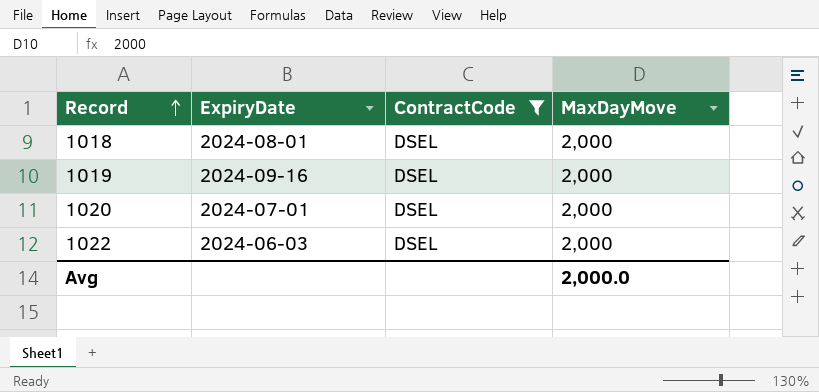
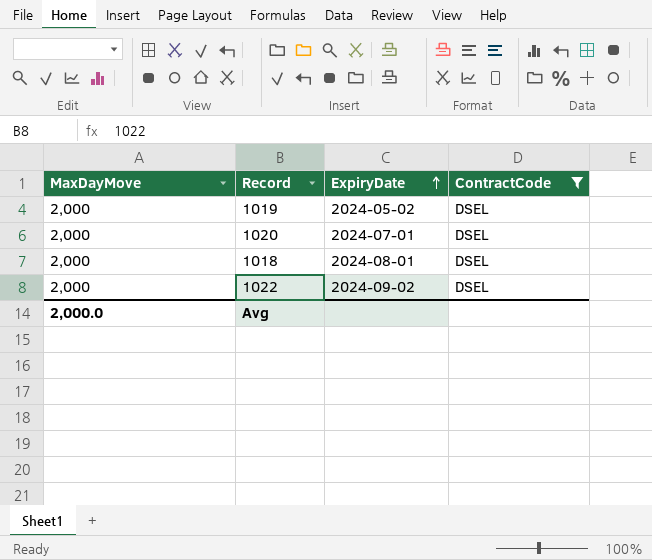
row order: Record ascending -> ExpiryDate ascending
column MaxDayMove | position: 4 -> 1
1019 | ExpiryDate: 2024-09-16 -> 2024-05-02
1022 | ExpiryDate: 2024-06-03 -> 2024-09-02

